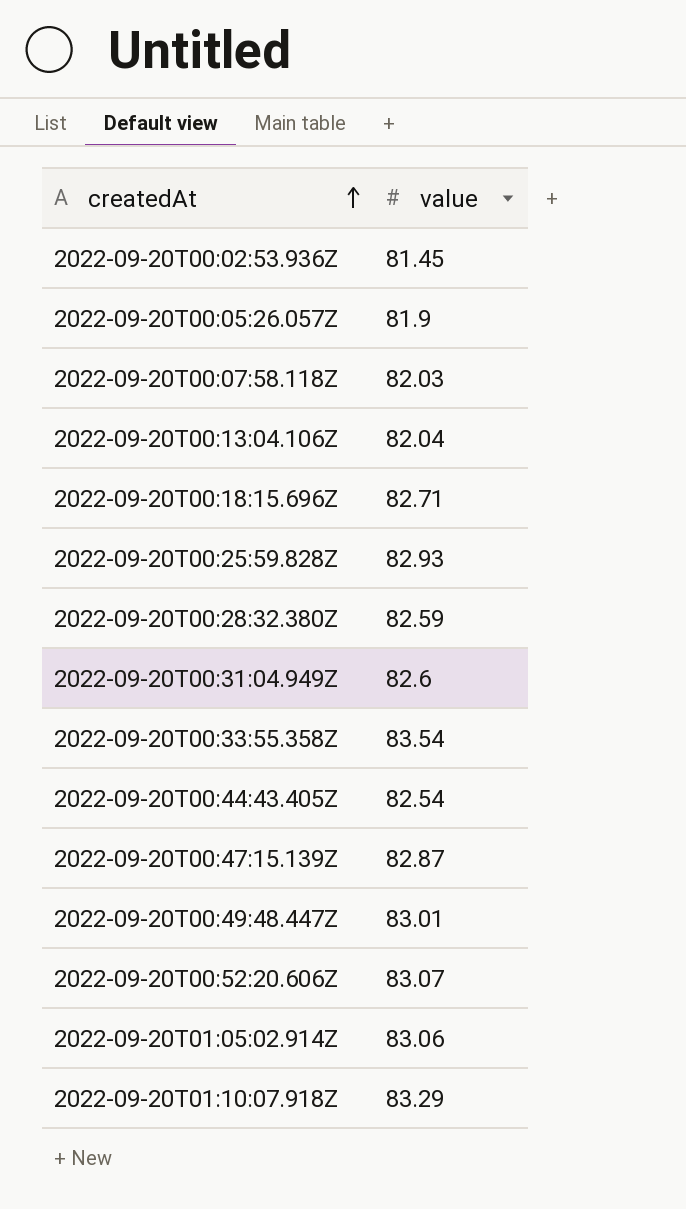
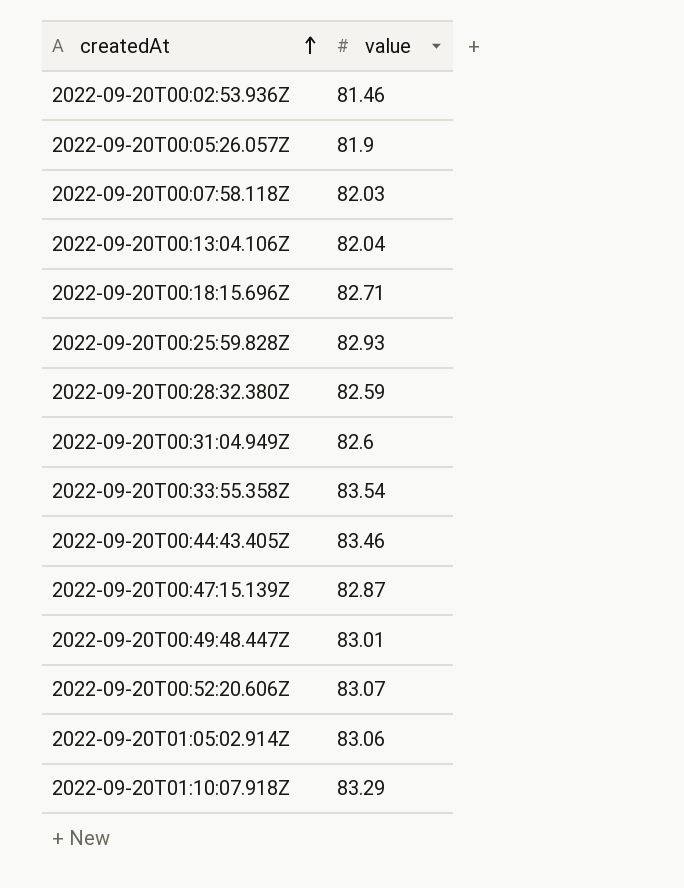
2022-09-20T00:02:53.936Z | value: 81.45 -> 81.46
2022-09-20T00:44:43.405Z | value: 82.54 -> 83.46

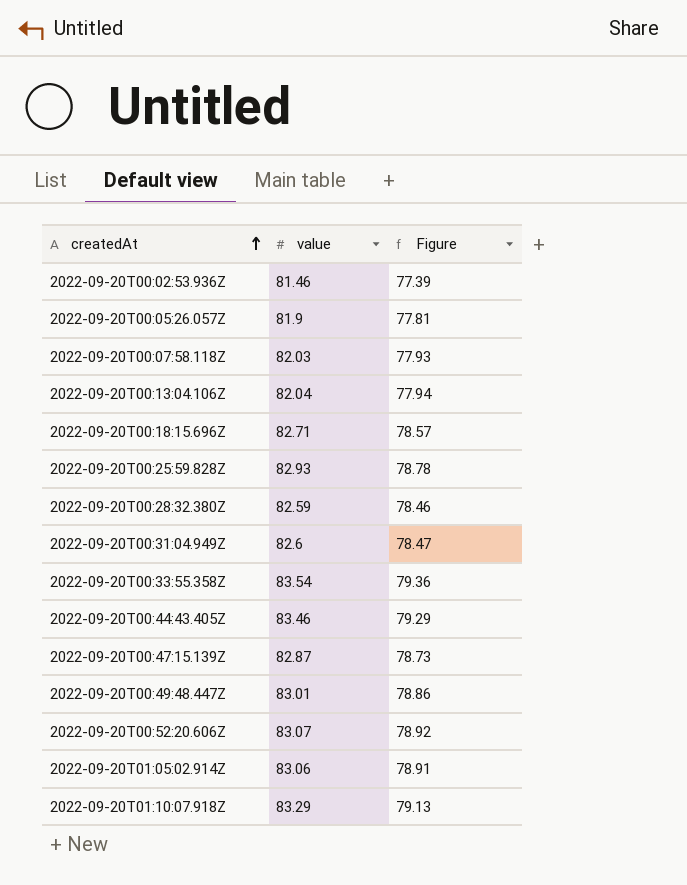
column Figure | formula: none -> [value] * 0.95

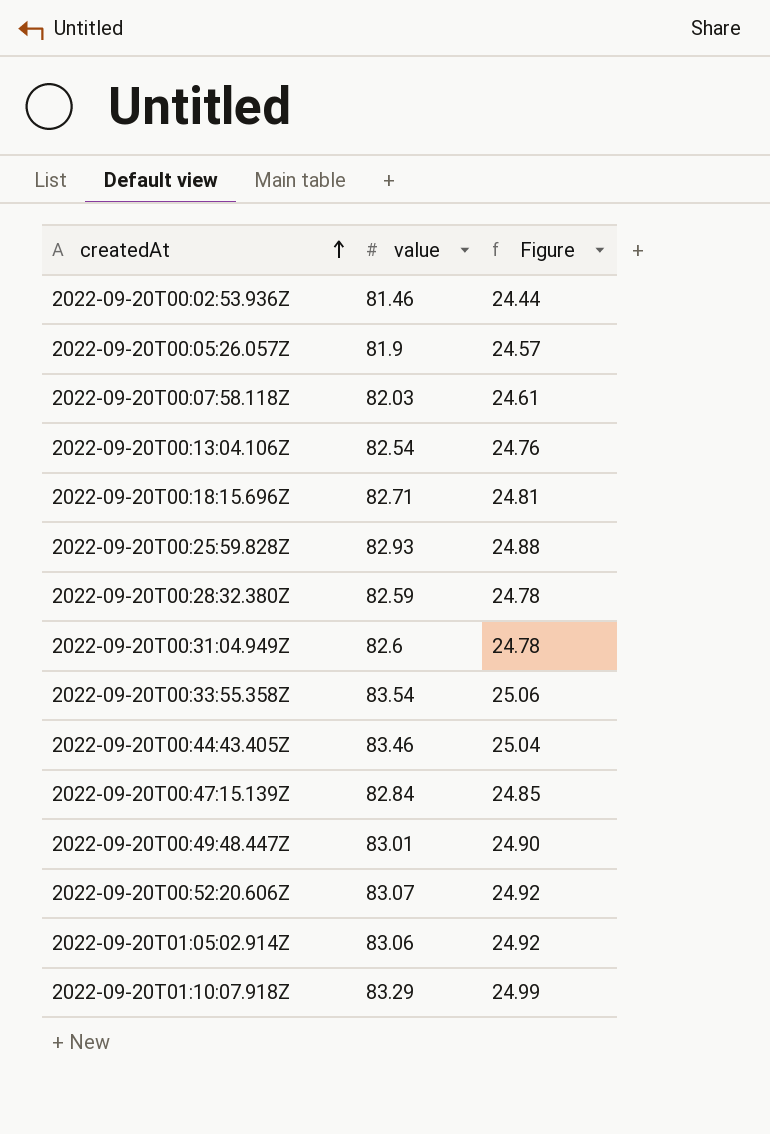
column Figure | formula: [value] * 0.95 -> [value] * 0.3
2022-09-20T00:13:04.106Z | value: 82.04 -> 82.54
2022-09-20T00:47:15.139Z | value: 82.87 -> 82.84

